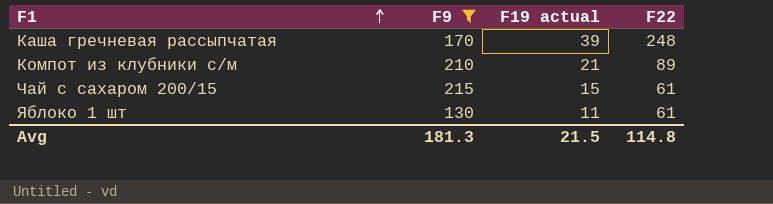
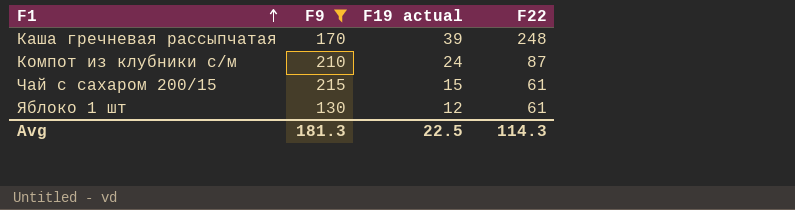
Компот из клубники с/м | F19 actual: 21 -> 24
Компот из клубники с/м | F22: 89 -> 87
Яблоко 1 шт | F19 actual: 11 -> 12
Avg | F19 actual: 21.5 -> 22.5
Avg | F22: 114.8 -> 114.3

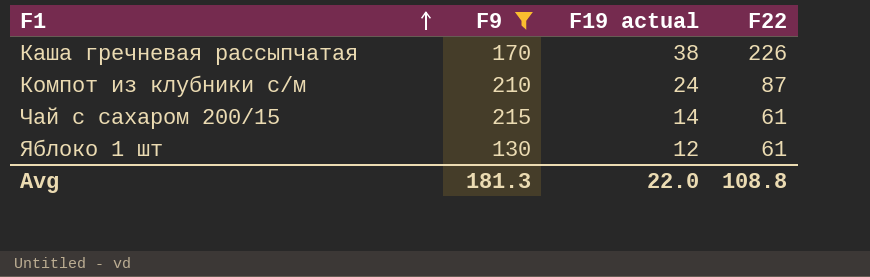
Каша гречневая рассыпчатая | F19 actual: 39 -> 38
Каша гречневая рассыпчатая | F22: 248 -> 226
Чай с сахаром 200/15 | F19 actual: 15 -> 14
Avg | F19 actual: 22.5 -> 22.0
Avg | F22: 114.3 -> 108.8

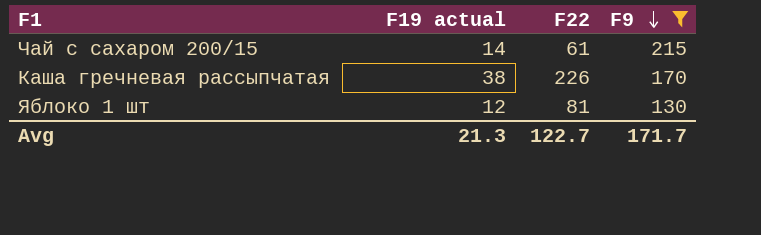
row order: F1 ascending -> F9 descending
column F9 | position: 2 -> 4
row Компот из клубники с/м: 210 | 24 | 87 -> none
Яблоко 1 шт | F22: 61 -> 81
Avg | F19 actual: 22.0 -> 21.3
Avg | F22: 108.8 -> 122.7
Avg | F9: 181.3 -> 171.7

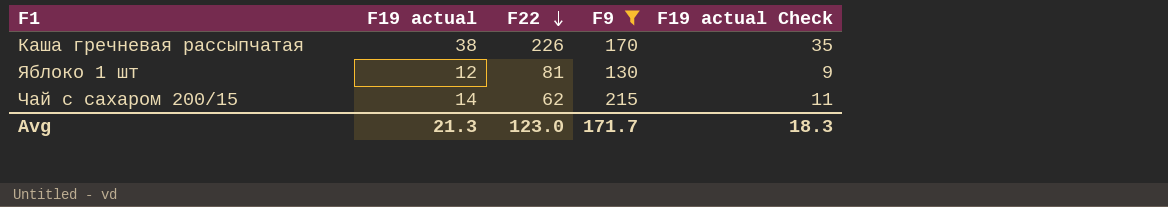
row order: F9 descending -> F22 descending
column F19 actual Check | formula: none -> [F19 actual] - 3
Чай с сахаром 200/15 | F22: 61 -> 62
Avg | F22: 122.7 -> 123.0

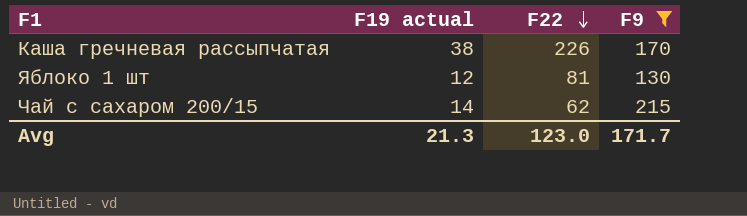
column F19 actual Check | formula: [F19 actual] - 3 -> none

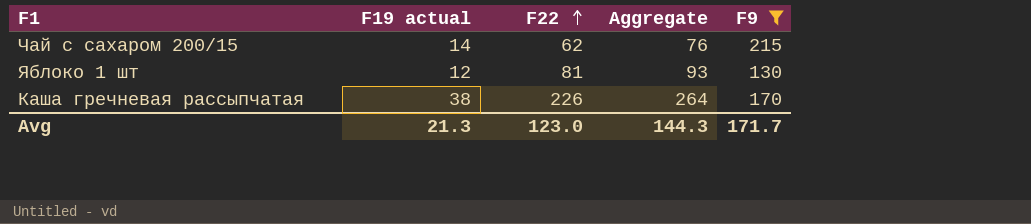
row order: F22 descending -> F22 ascending
column Aggregate | formula: none -> [F19 actual] + [F22]

